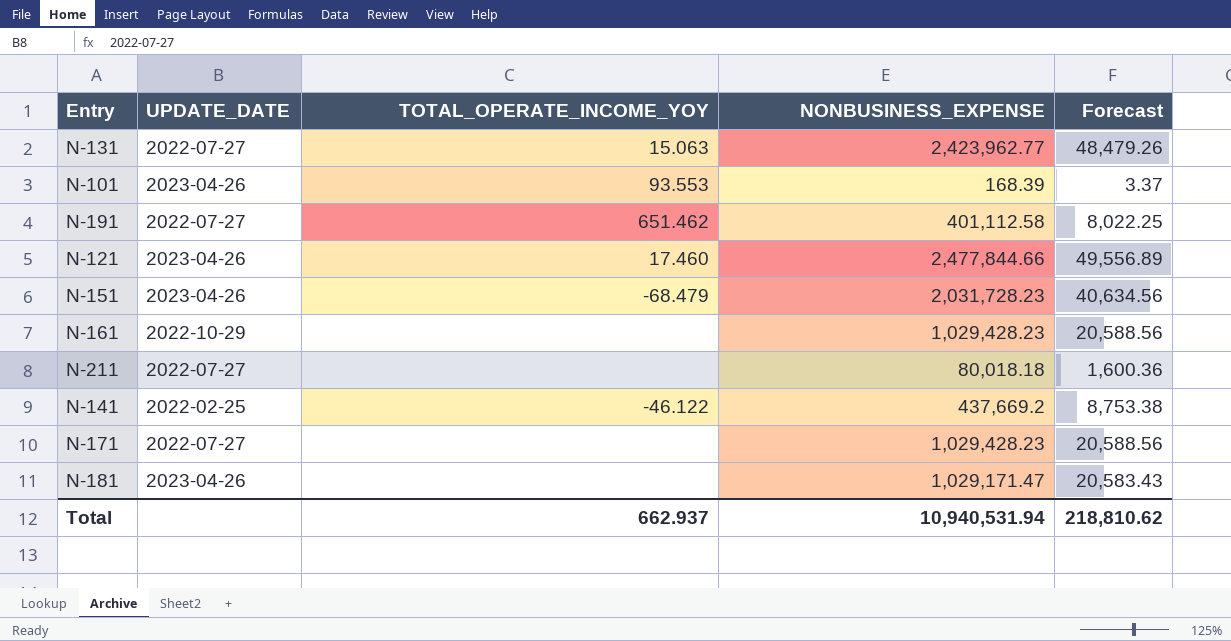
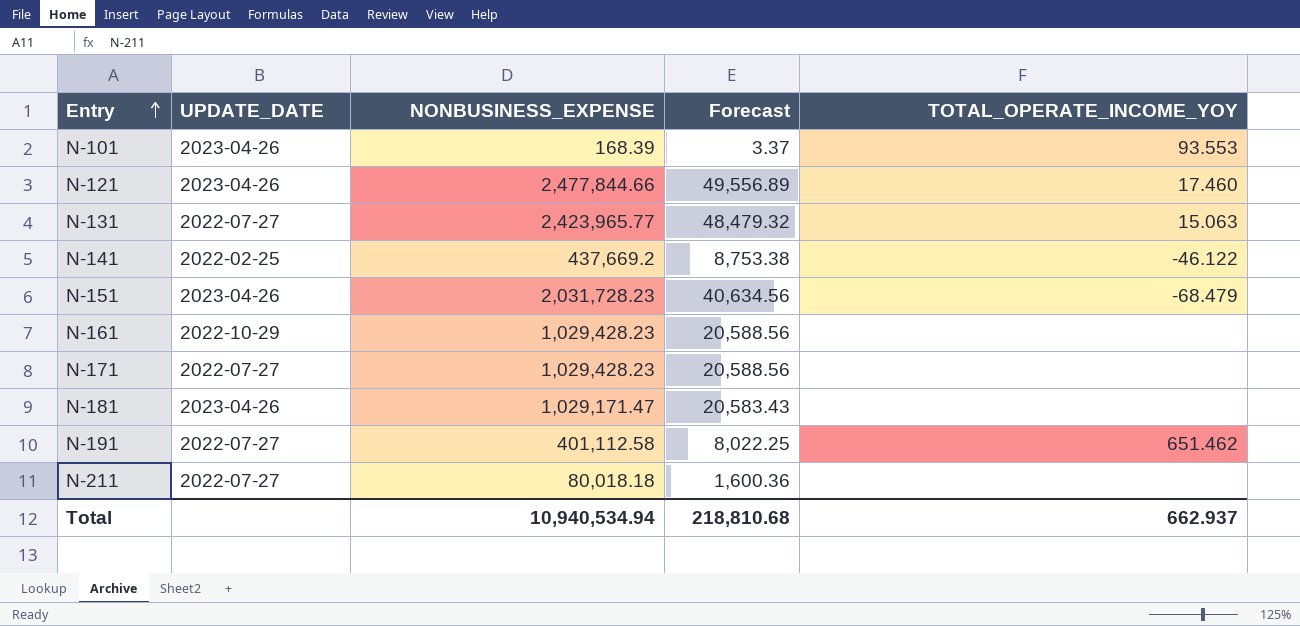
row order: none -> Entry ascending
column TOTAL_OPERATE_INCOME_YOY | position: 3 -> 5
N-131 | NONBUSINESS_EXPENSE: 2,423,962.77 -> 2,423,965.77
N-131 | Forecast: 48,479.26 -> 48,479.32
Total | NONBUSINESS_EXPENSE: 10,940,531.94 -> 10,940,534.94
Total | Forecast: 218,810.62 -> 218,810.68

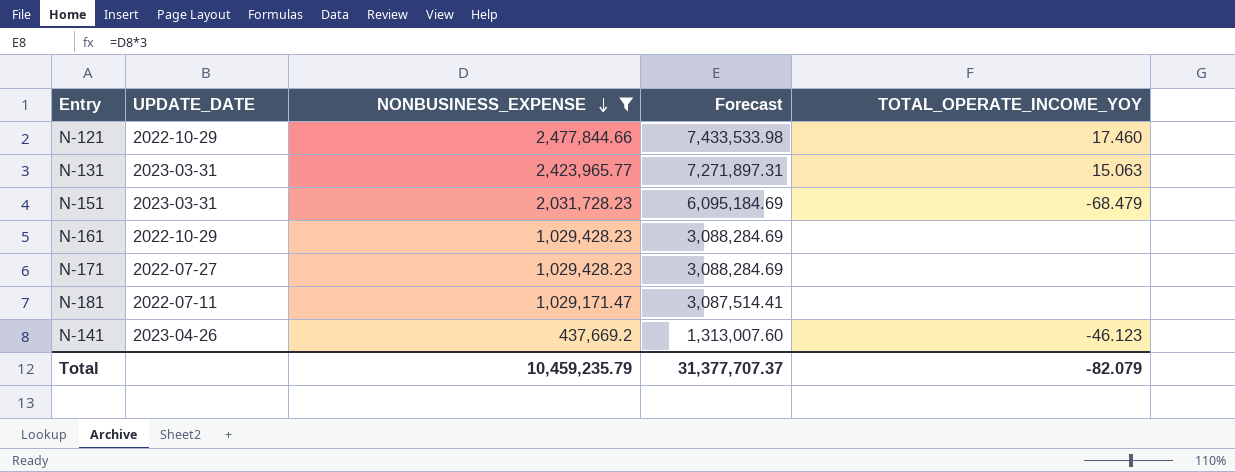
filter: none -> NONBUSINESS_EXPENSE >= 437,669.2
row order: Entry ascending -> NONBUSINESS_EXPENSE descending
column Forecast | formula: [NONBUSINESS_EXPENSE] * 0.02 -> [NONBUSINESS_EXPENSE] * 3
N-121 | UPDATE_DATE: 2023-04-26 -> 2022-10-29
N-131 | UPDATE_DATE: 2022-07-27 -> 2023-03-31
N-151 | UPDATE_DATE: 2023-04-26 -> 2023-03-31
N-181 | UPDATE_DATE: 2023-04-26 -> 2022-07-11
N-141 | UPDATE_DATE: 2022-02-25 -> 2023-04-26
N-141 | TOTAL_OPERATE_INCOME_YOY: -46.122 -> -46.123
Total | NONBUSINESS_EXPENSE: 10,940,534.94 -> 10,459,235.79
Total | Forecast: 218,810.68 -> 31,377,707.37
Total | TOTAL_OPERATE_INCOME_YOY: 662.937 -> -82.079

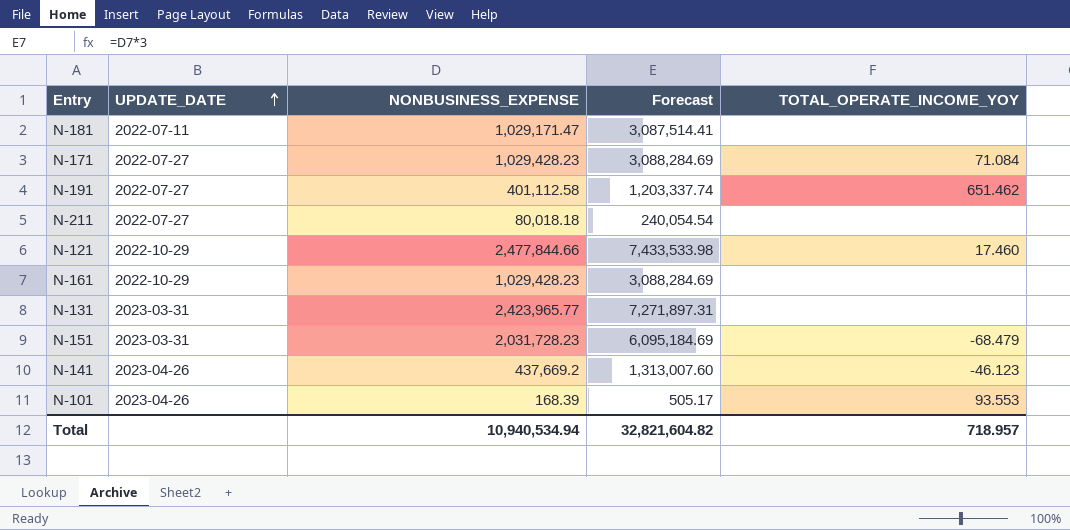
filter: NONBUSINESS_EXPENSE >= 437,669.2 -> none
row order: NONBUSINESS_EXPENSE descending -> UPDATE_DATE ascending
N-171 | TOTAL_OPERATE_INCOME_YOY: none -> 71.084
N-131 | TOTAL_OPERATE_INCOME_YOY: 15.063 -> none
Total | NONBUSINESS_EXPENSE: 10,459,235.79 -> 10,940,534.94
Total | Forecast: 31,377,707.37 -> 32,821,604.82
Total | TOTAL_OPERATE_INCOME_YOY: -82.079 -> 718.957

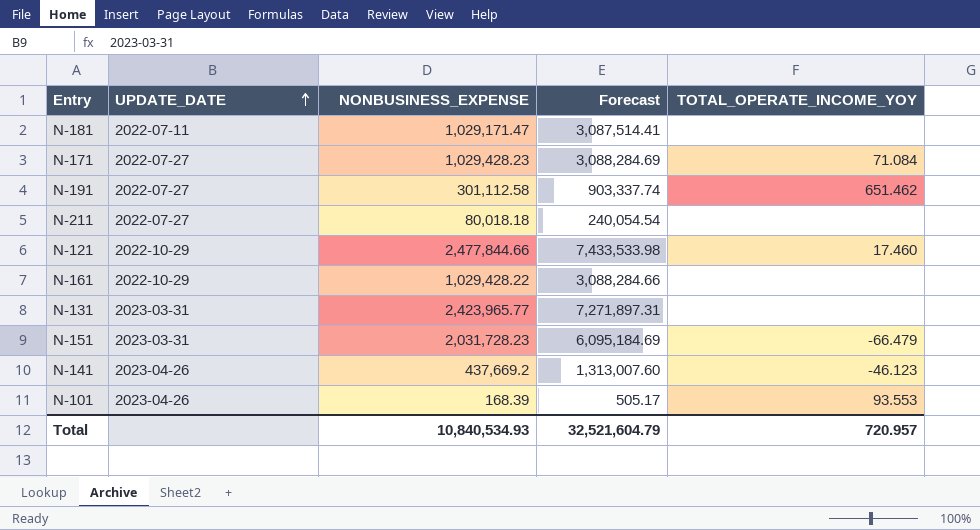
N-191 | NONBUSINESS_EXPENSE: 401,112.58 -> 301,112.58
N-191 | Forecast: 1,203,337.74 -> 903,337.74
N-161 | NONBUSINESS_EXPENSE: 1,029,428.23 -> 1,029,428.22
N-161 | Forecast: 3,088,284.69 -> 3,088,284.66
N-151 | TOTAL_OPERATE_INCOME_YOY: -68.479 -> -66.479
Total | NONBUSINESS_EXPENSE: 10,940,534.94 -> 10,840,534.93
Total | Forecast: 32,821,604.82 -> 32,521,604.79
Total | TOTAL_OPERATE_INCOME_YOY: 718.957 -> 720.957

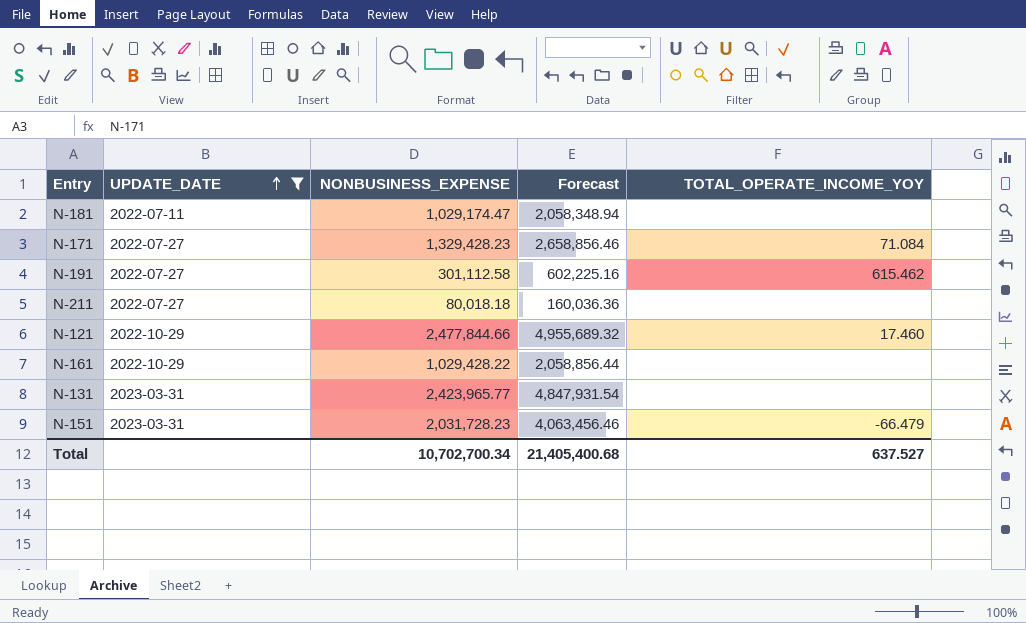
filter: none -> UPDATE_DATE != 2023-04-26
column Forecast | formula: [NONBUSINESS_EXPENSE] * 3 -> [NONBUSINESS_EXPENSE] * 2
N-181 | NONBUSINESS_EXPENSE: 1,029,171.47 -> 1,029,174.47
N-171 | NONBUSINESS_EXPENSE: 1,029,428.23 -> 1,329,428.23
N-191 | TOTAL_OPERATE_INCOME_YOY: 651.462 -> 615.462
Total | NONBUSINESS_EXPENSE: 10,840,534.93 -> 10,702,700.34
Total | Forecast: 32,521,604.79 -> 21,405,400.68
Total | TOTAL_OPERATE_INCOME_YOY: 720.957 -> 637.527

